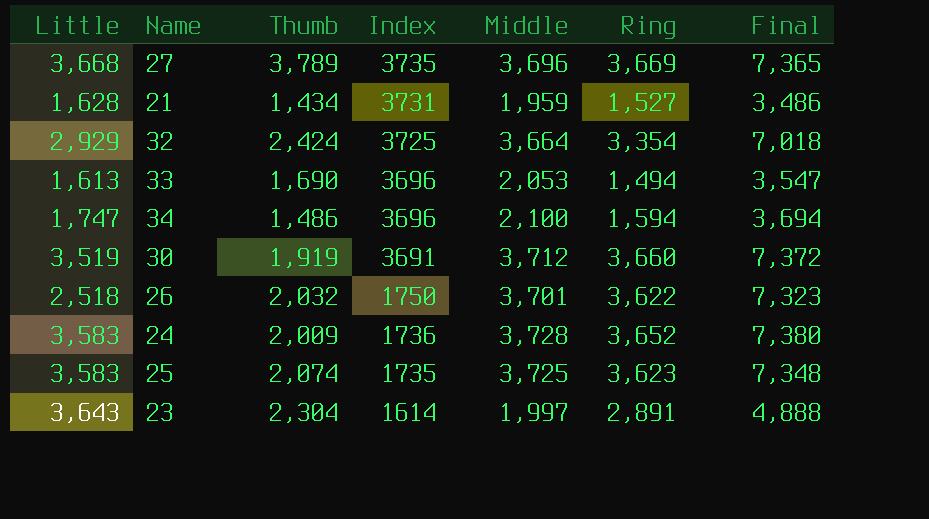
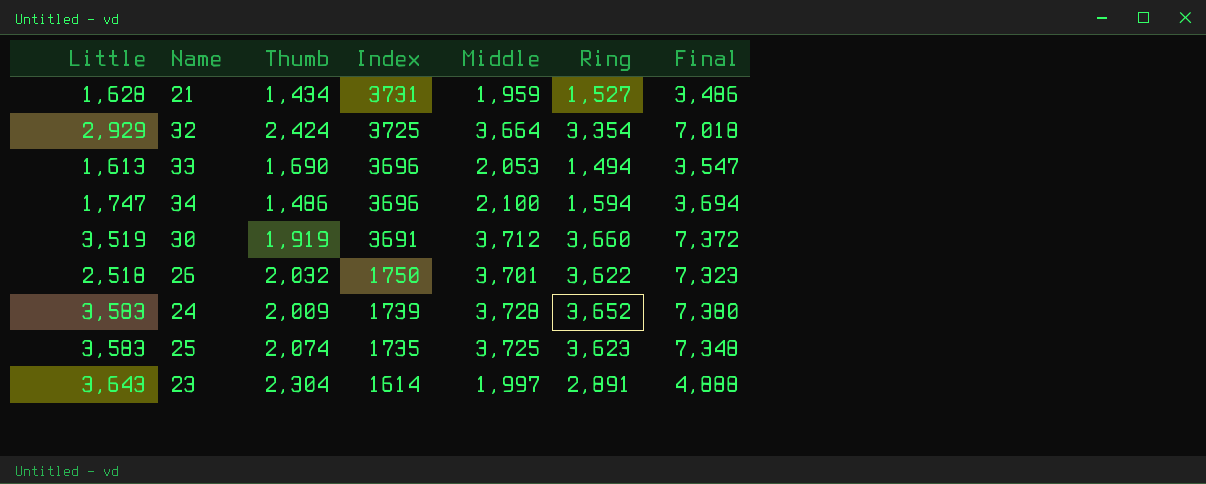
row 27: 3,668 | 3,789 | 3735 | 3,696 | 3,669 | 7,365 -> none
24 | Index: 1736 -> 1739

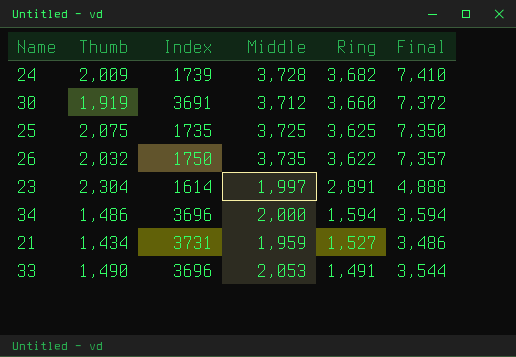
row order: Index descending -> Ring descending
column Little | position: 1 -> none
row 32: 2,929 | 2,424 | 3725 | 3,664 | 3,354 | 7,018 -> none
24 | Ring: 3,652 -> 3,682
24 | Final: 7,380 -> 7,410
25 | Thumb: 2,074 -> 2,075
25 | Ring: 3,623 -> 3,625
25 | Final: 7,348 -> 7,350
26 | Middle: 3,701 -> 3,735
26 | Final: 7,323 -> 7,357
34 | Middle: 2,100 -> 2,000
34 | Final: 3,694 -> 3,594
33 | Thumb: 1,690 -> 1,490
33 | Ring: 1,494 -> 1,491
33 | Final: 3,547 -> 3,544

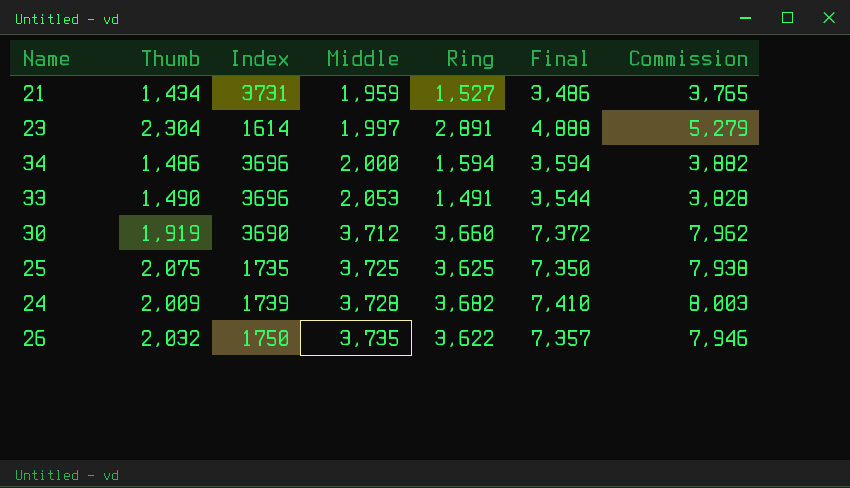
row order: Ring descending -> Middle ascending
column Commission | formula: none -> [Final] * 1.08
30 | Index: 3691 -> 3690

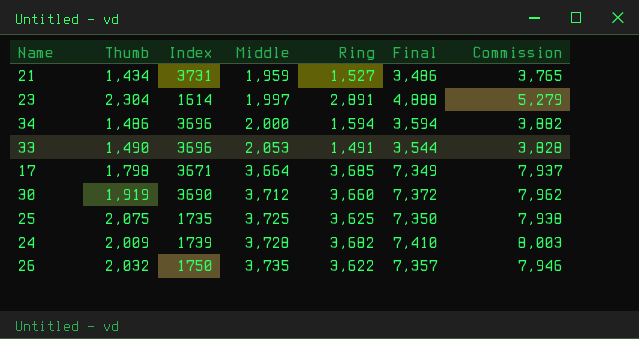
row 17: none -> 1,798 | 3671 | 3,664 | 3,685 | 7,349 | 7,937

